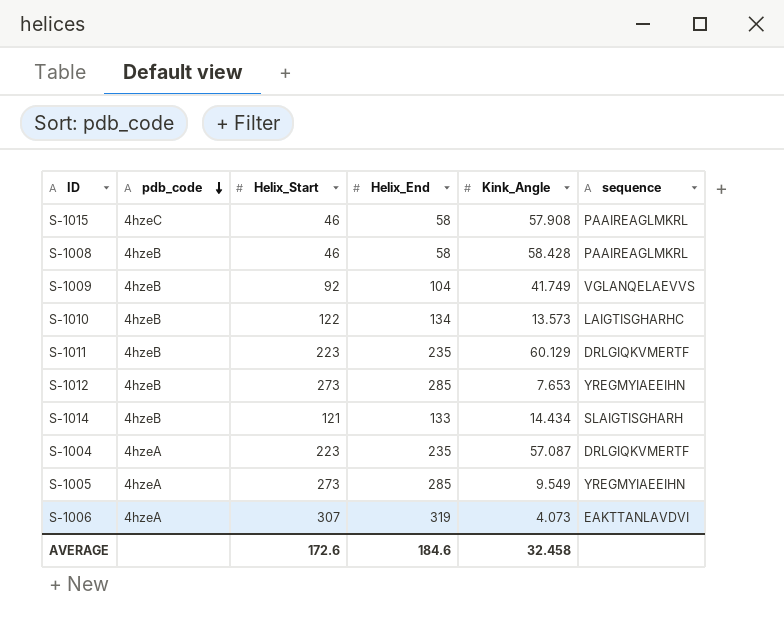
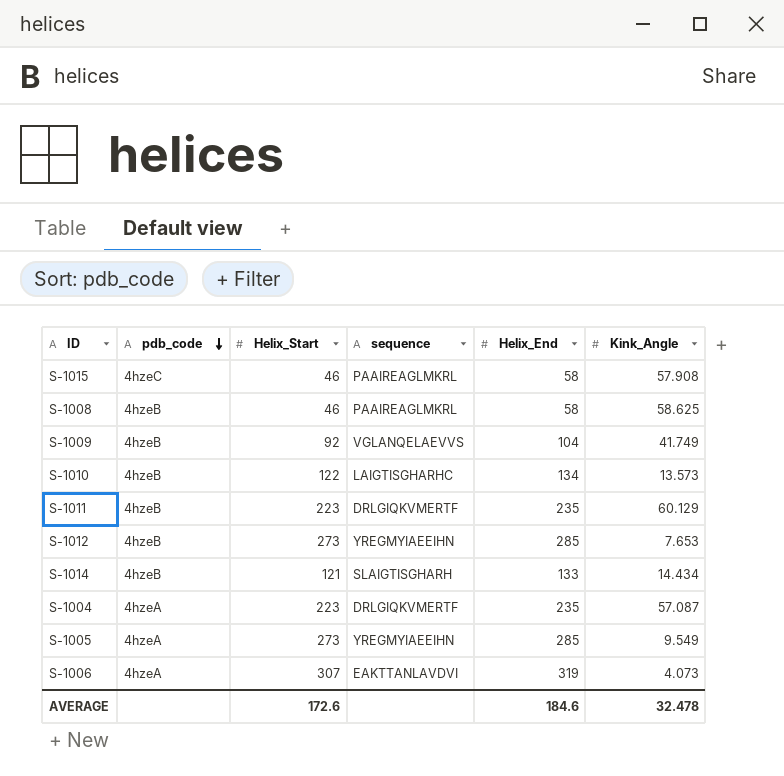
column sequence | position: 6 -> 4
S-1008 | Kink_Angle: 58.428 -> 58.625
AVERAGE | Kink_Angle: 32.458 -> 32.478

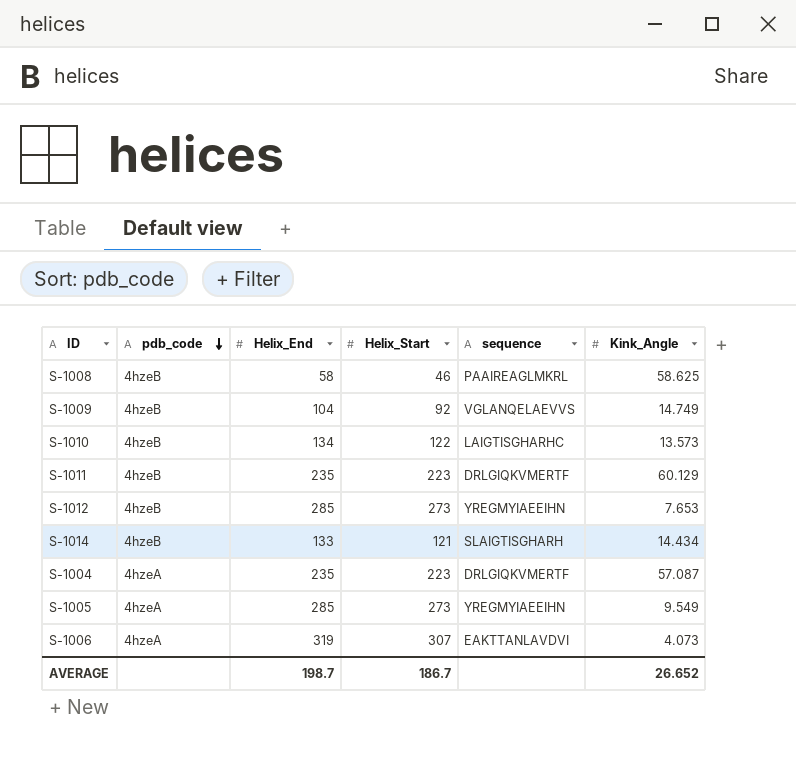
column Helix_End | position: 5 -> 3
row S-1015: 4hzeC | 46 | PAAIREAGLMKRL | 58 | 57.908 -> none
S-1009 | Kink_Angle: 41.749 -> 14.749
AVERAGE | Helix_End: 184.6 -> 198.7
AVERAGE | Helix_Start: 172.6 -> 186.7
AVERAGE | Kink_Angle: 32.478 -> 26.652

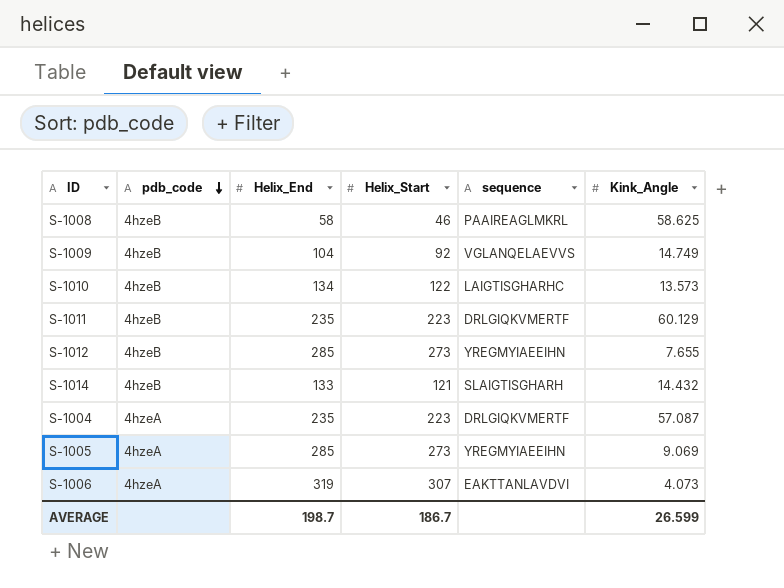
S-1012 | Kink_Angle: 7.653 -> 7.655
S-1014 | Kink_Angle: 14.434 -> 14.432
S-1005 | Kink_Angle: 9.549 -> 9.069
AVERAGE | Kink_Angle: 26.652 -> 26.599

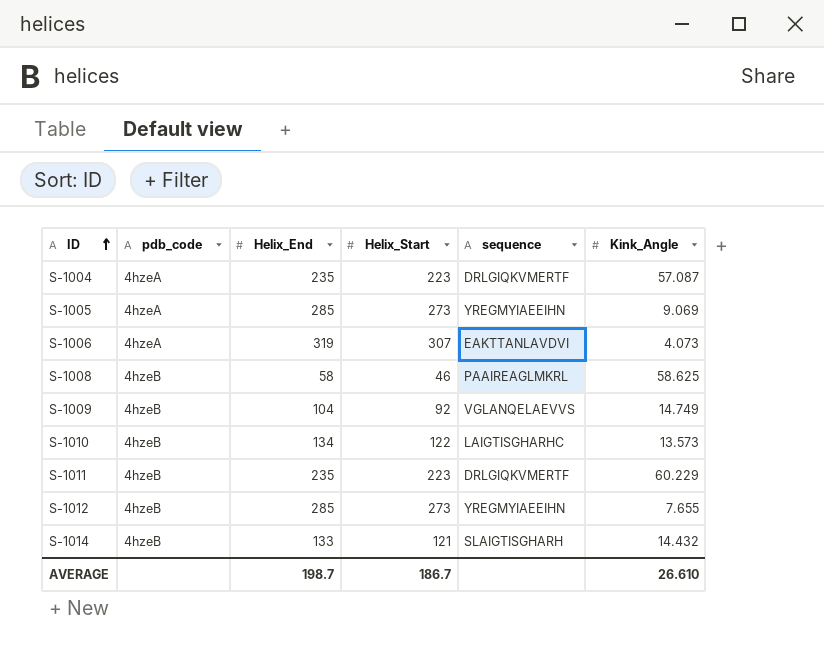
row order: pdb_code descending -> ID ascending
S-1011 | Kink_Angle: 60.129 -> 60.229
AVERAGE | Kink_Angle: 26.599 -> 26.610

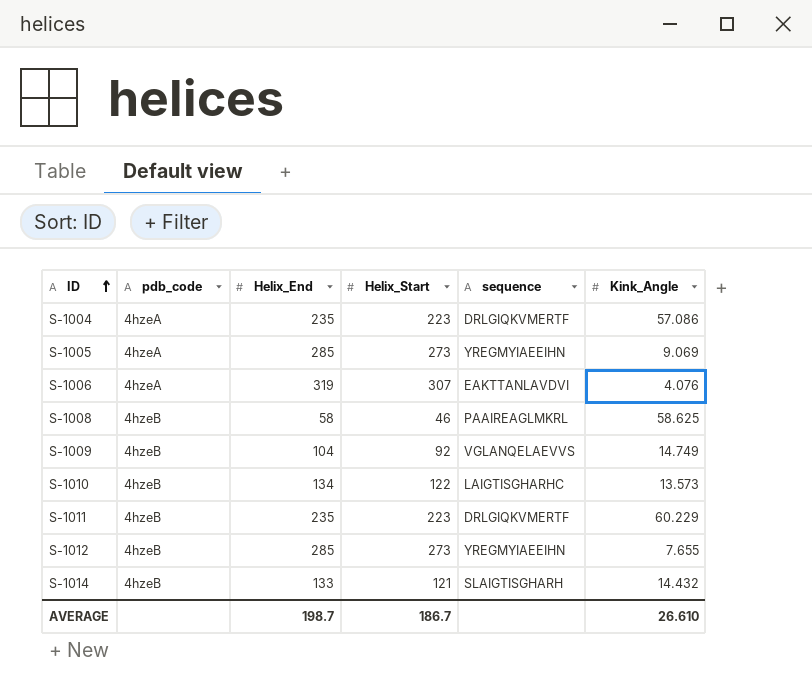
S-1004 | Kink_Angle: 57.087 -> 57.086
S-1006 | Kink_Angle: 4.073 -> 4.076

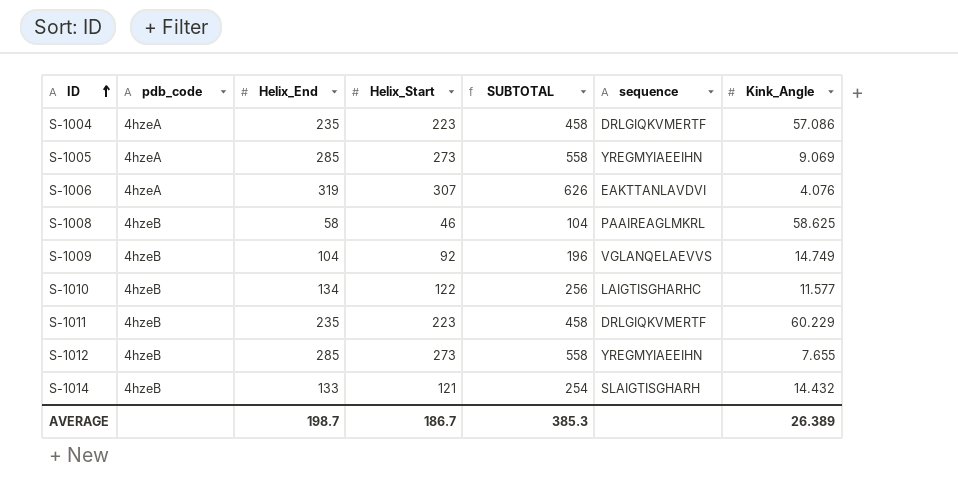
column SUBTOTAL | formula: none -> [Helix_End] + [Helix_Start]
S-1010 | Kink_Angle: 13.573 -> 11.577
AVERAGE | Kink_Angle: 26.610 -> 26.389

